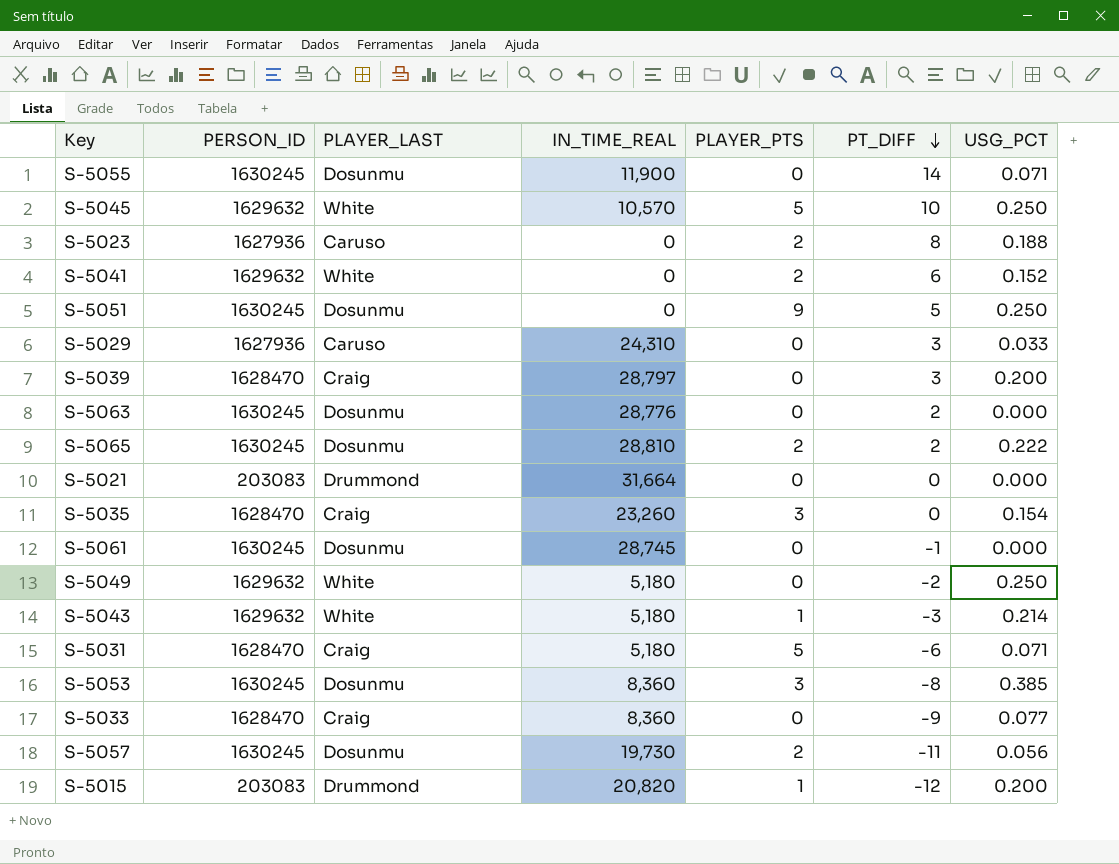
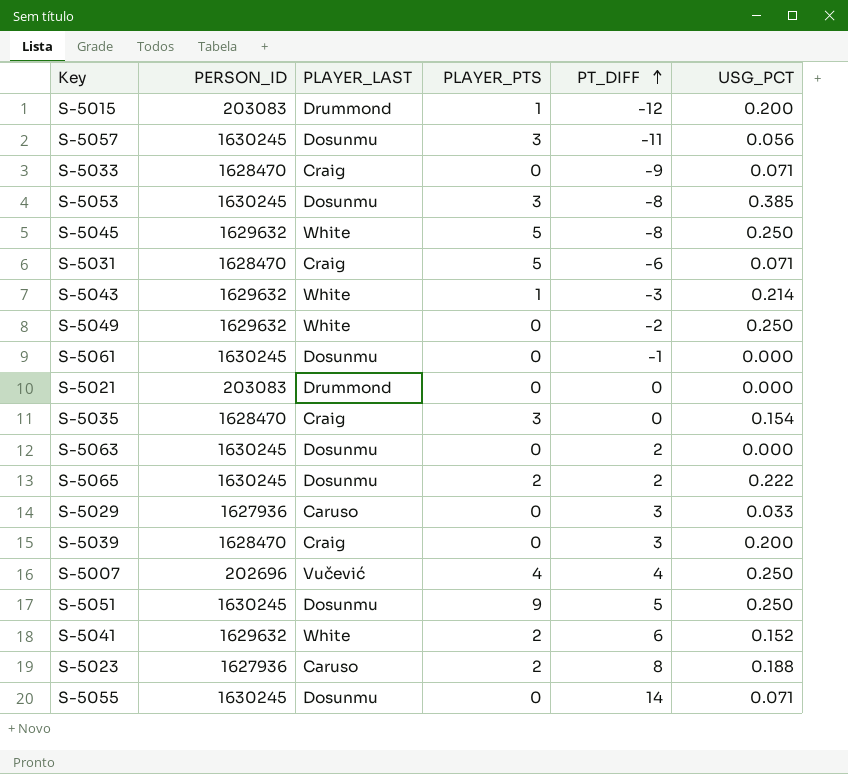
row order: PT_DIFF descending -> PT_DIFF ascending
column IN_TIME_REAL | position: 4 -> none
S-5057 | PLAYER_PTS: 2 -> 3
S-5033 | USG_PCT: 0.077 -> 0.071
S-5045 | PT_DIFF: 10 -> -8
row S-5007: none -> 202696 | Vučević | 4 | 4 | 0.250

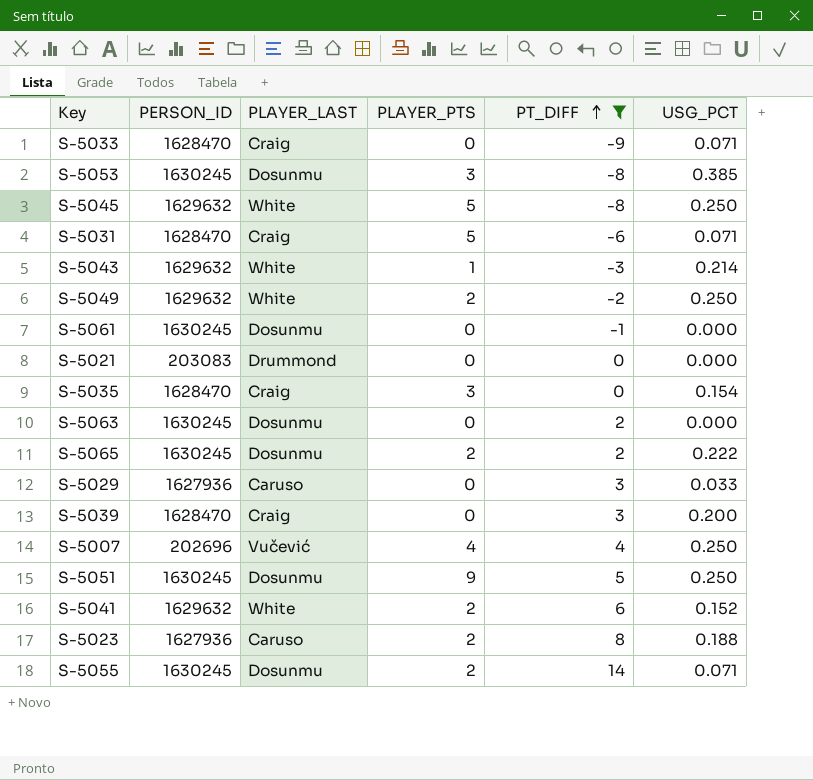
filter: none -> PT_DIFF >= -9
S-5049 | PLAYER_PTS: 0 -> 2
S-5055 | PLAYER_PTS: 0 -> 2

